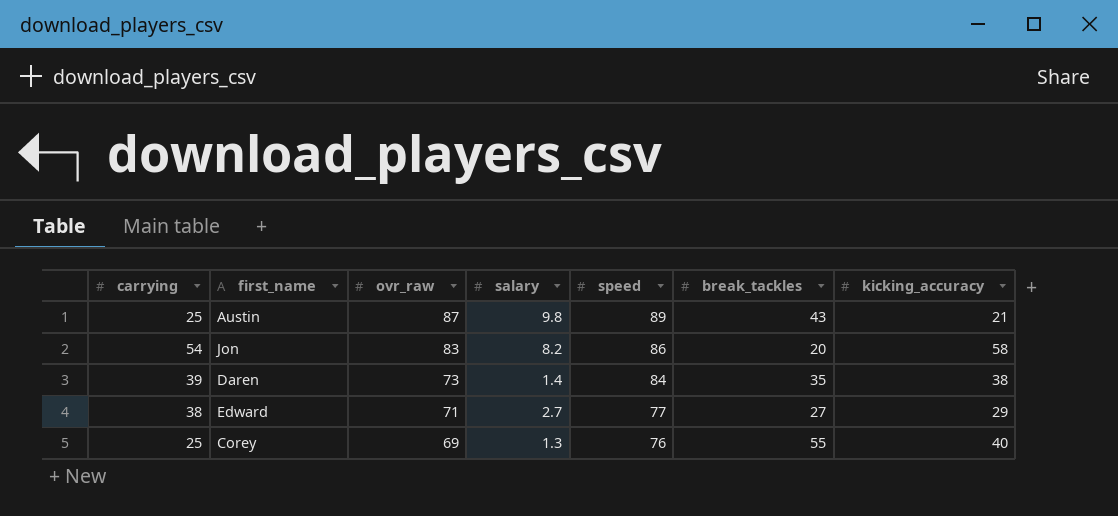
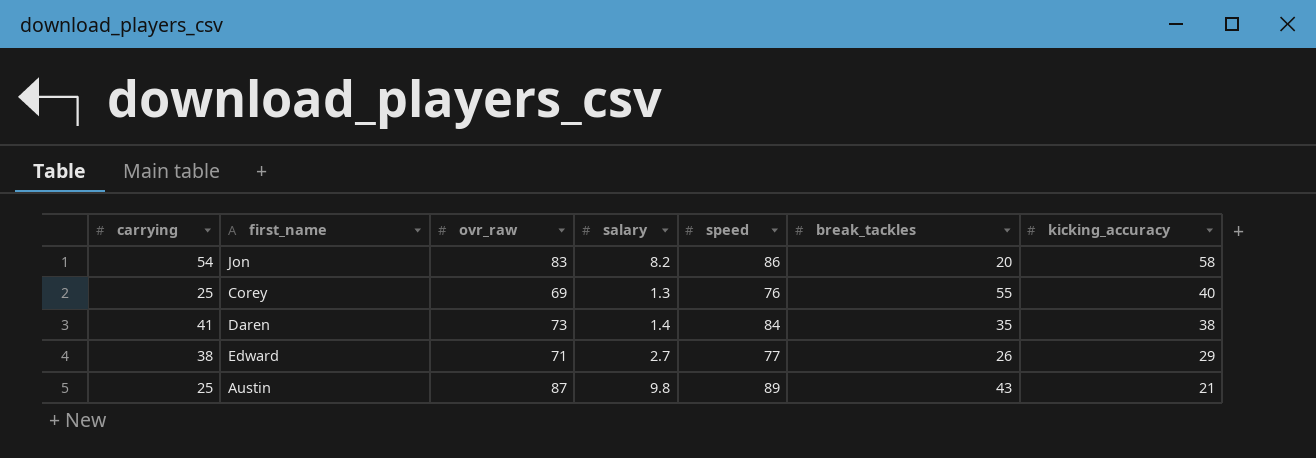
row order: ovr_raw descending -> kicking_accuracy descending
Daren | carrying: 39 -> 41
Edward | break_tackles: 27 -> 26

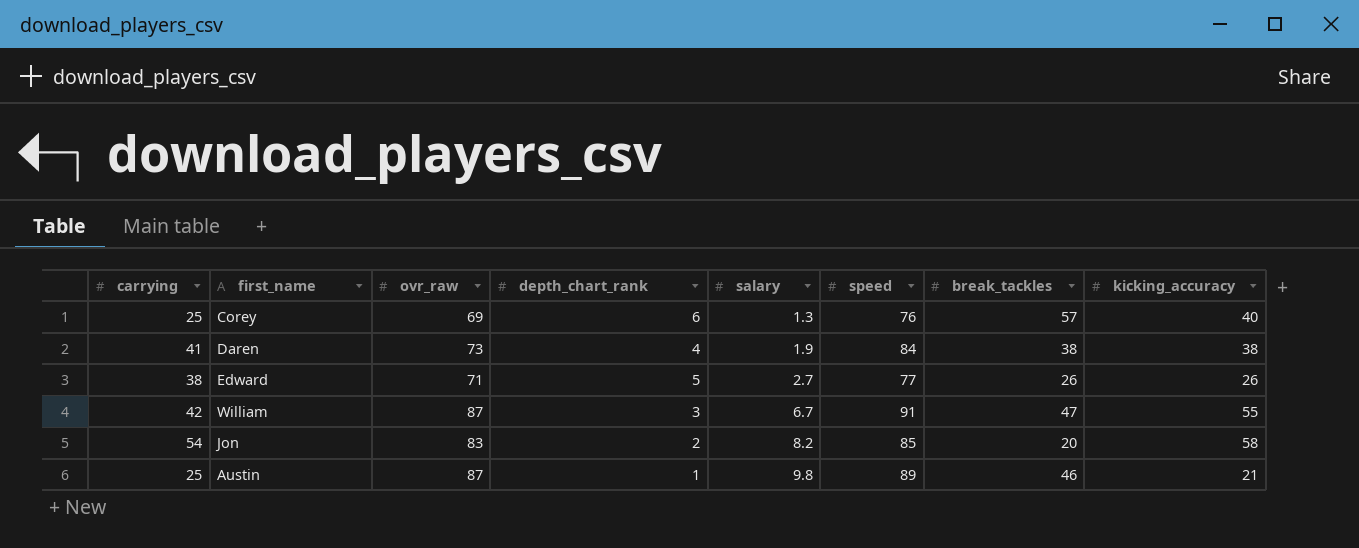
row order: kicking_accuracy descending -> salary ascending
column depth_chart_rank | position: none -> 4
Corey | break_tackles: 55 -> 57
Daren | salary: 1.4 -> 1.9
Daren | break_tackles: 35 -> 38
Edward | kicking_accuracy: 29 -> 26
row William: none -> 42 | 87 | 3 | 6.7 | 91 | 47 | 55
Jon | speed: 86 -> 85
Austin | break_tackles: 43 -> 46

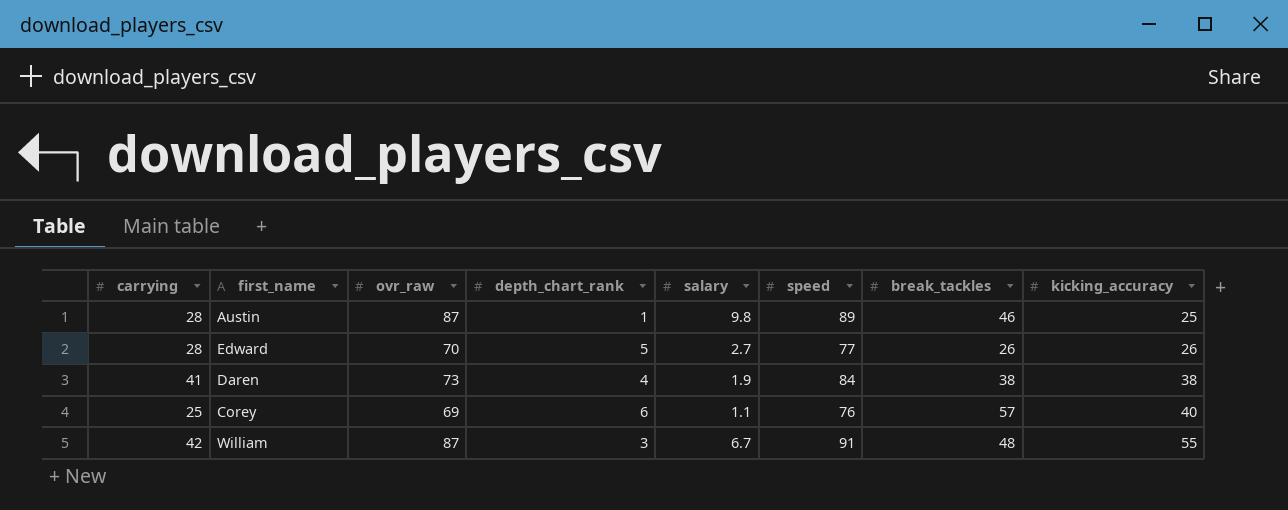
row order: salary ascending -> kicking_accuracy ascending
row Jon: 54 | 83 | 2 | 8.2 | 85 | 20 | 58 -> none
Austin | carrying: 25 -> 28
Austin | kicking_accuracy: 21 -> 25
Edward | carrying: 38 -> 28
Edward | ovr_raw: 71 -> 70
Corey | salary: 1.3 -> 1.1
William | break_tackles: 47 -> 48

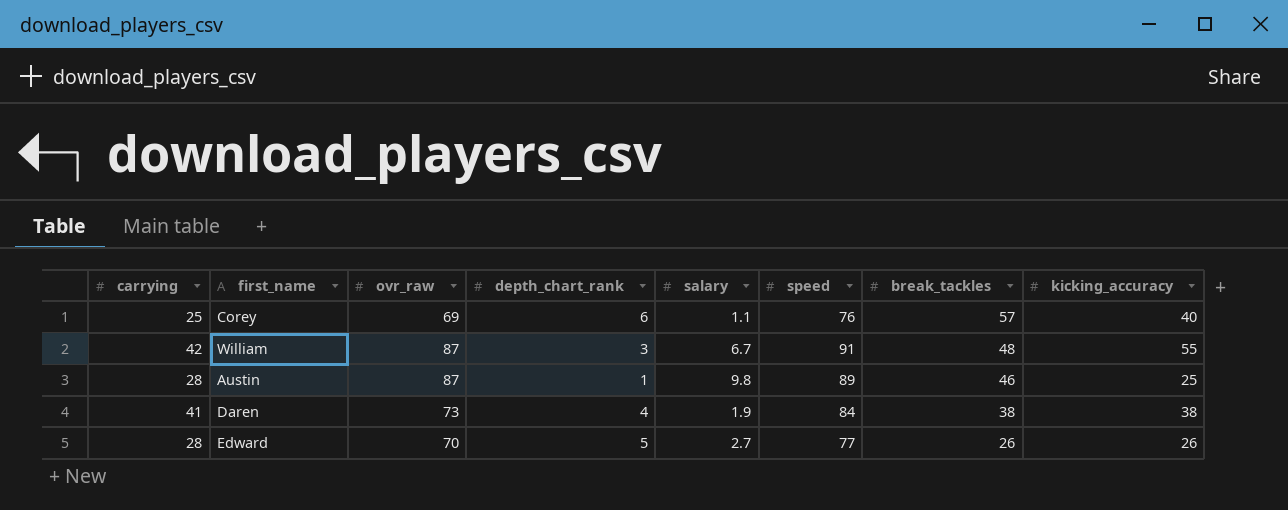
row order: kicking_accuracy ascending -> break_tackles descending

